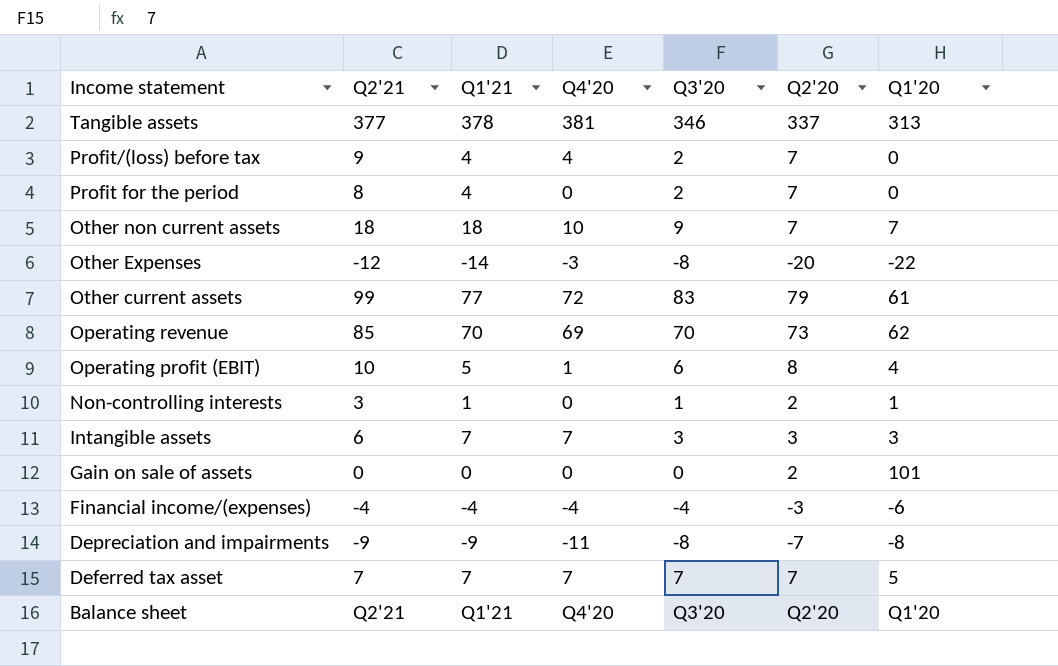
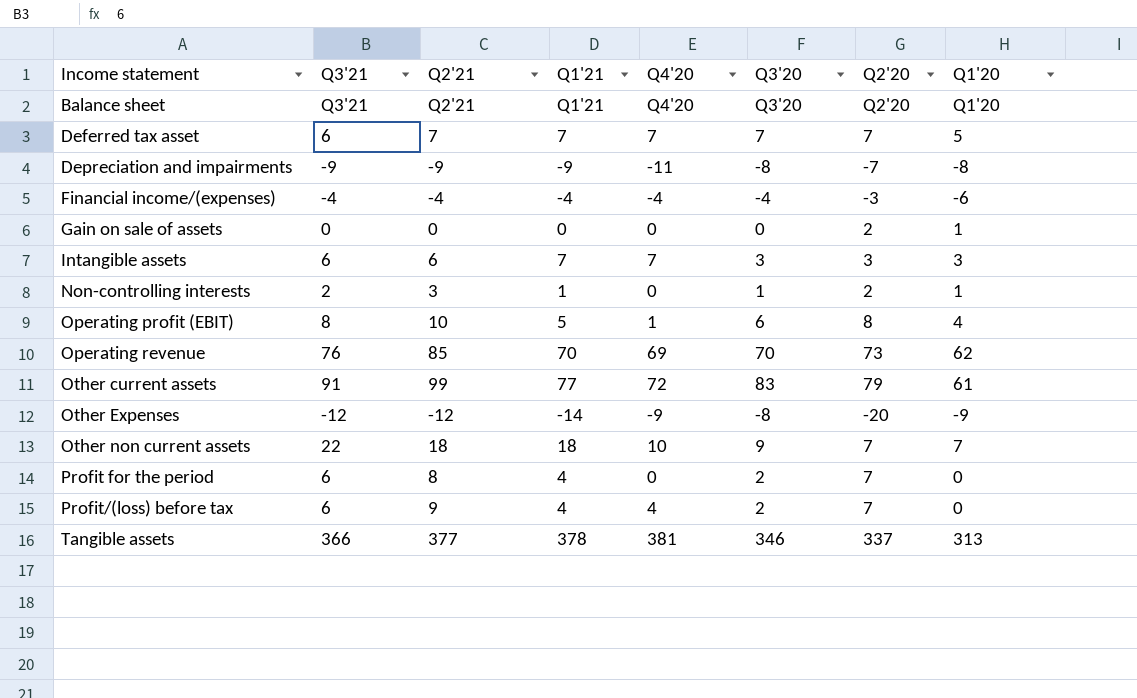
row order: Income statement descending -> Income statement ascending
column Q3'21 | position: none -> 2
Gain on sale of assets | Q1'20: 101 -> 1
Other Expenses | Q4'20: -3 -> -9
Other Expenses | Q1'20: -22 -> -9

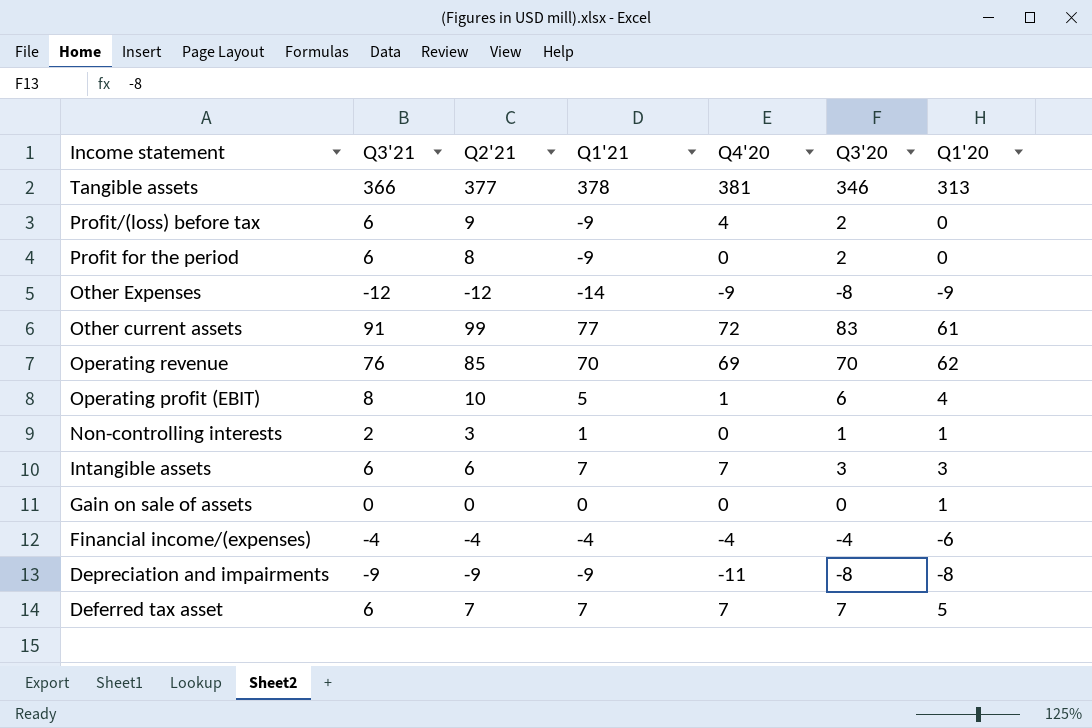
row order: Income statement ascending -> Income statement descending
column Q2'20 | position: 7 -> none
row Balance sheet: Q3'21 | Q2'21 | Q1'21 | Q4'20 | Q3'20 | Q2'20 | Q1'20 -> none
row Other non current assets: 22 | 18 | 18 | 10 | 9 | 7 | 7 -> none
Profit/(loss) before tax | Q1'21: 4 -> -9
Profit for the period | Q1'21: 4 -> -9

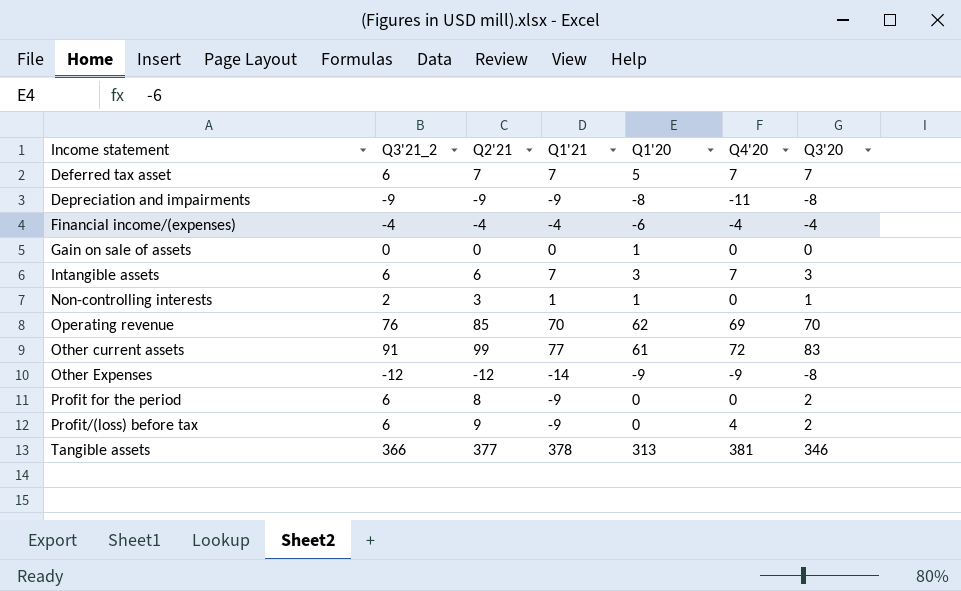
row order: Income statement descending -> Income statement ascending
column name: Q3'21 -> Q3'21_2
column Q1'20 | position: 7 -> 5
row Operating profit (EBIT): 8 | 10 | 5 | 1 | 6 | 4 -> none

